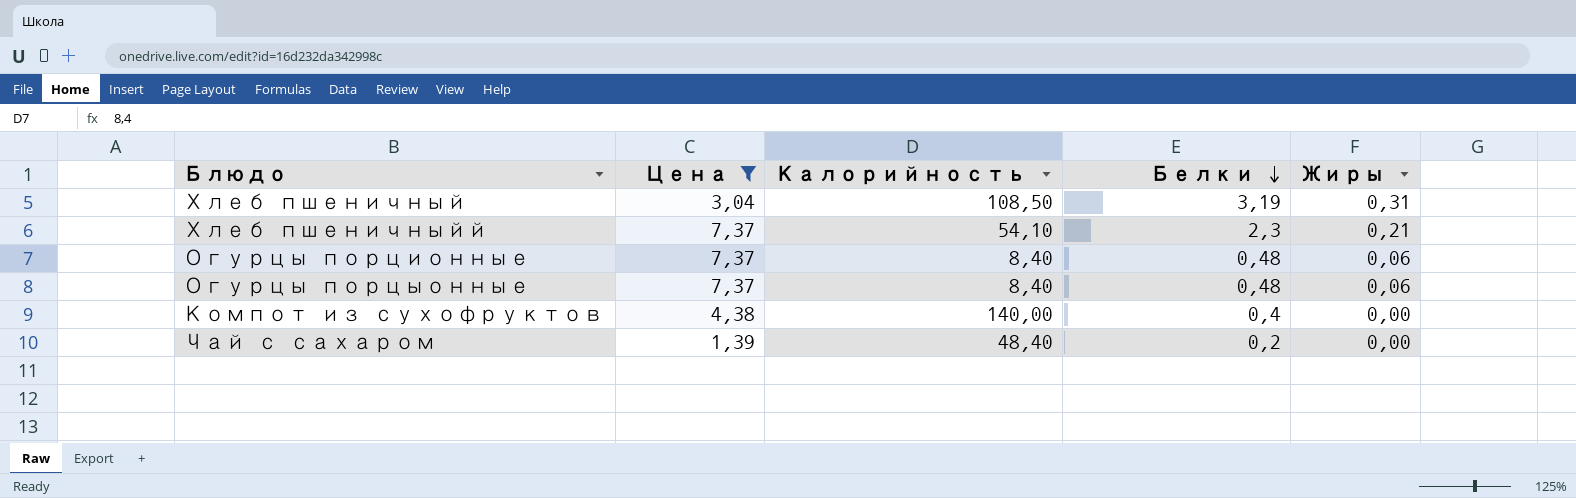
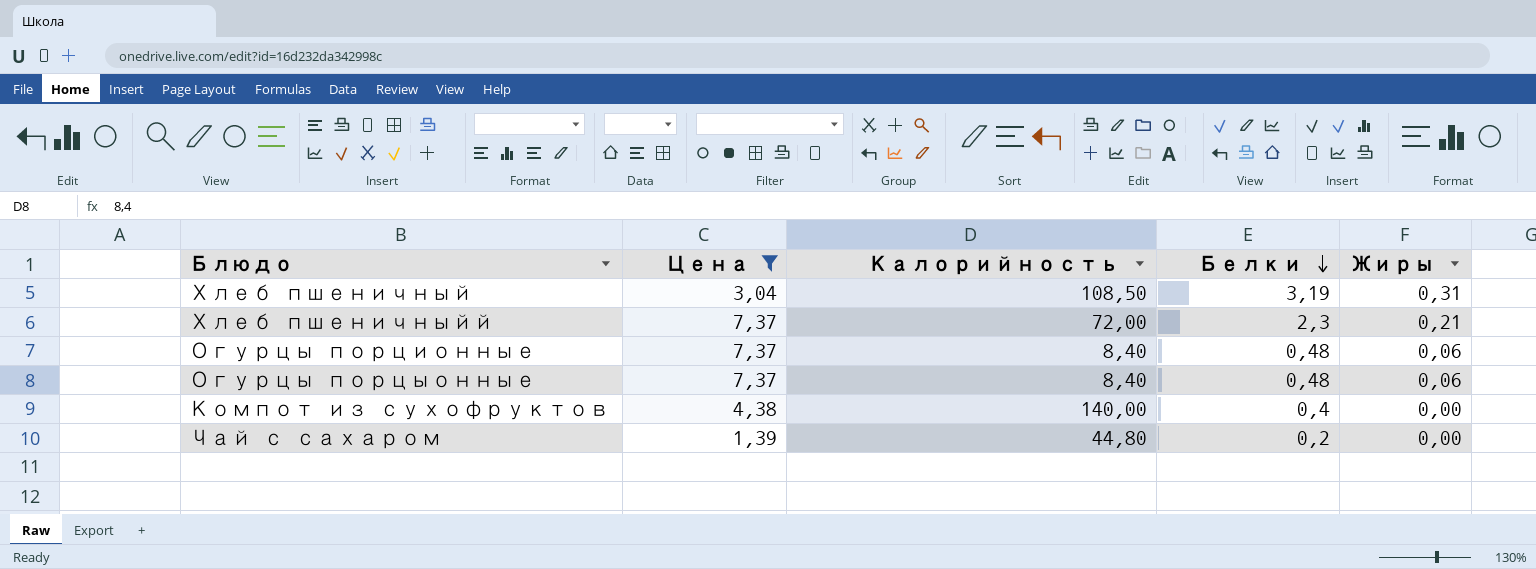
Хлеб пшеничныйй | Калорийность: 54,10 -> 72,00
Чай с сахаром | Калорийность: 48,40 -> 44,80

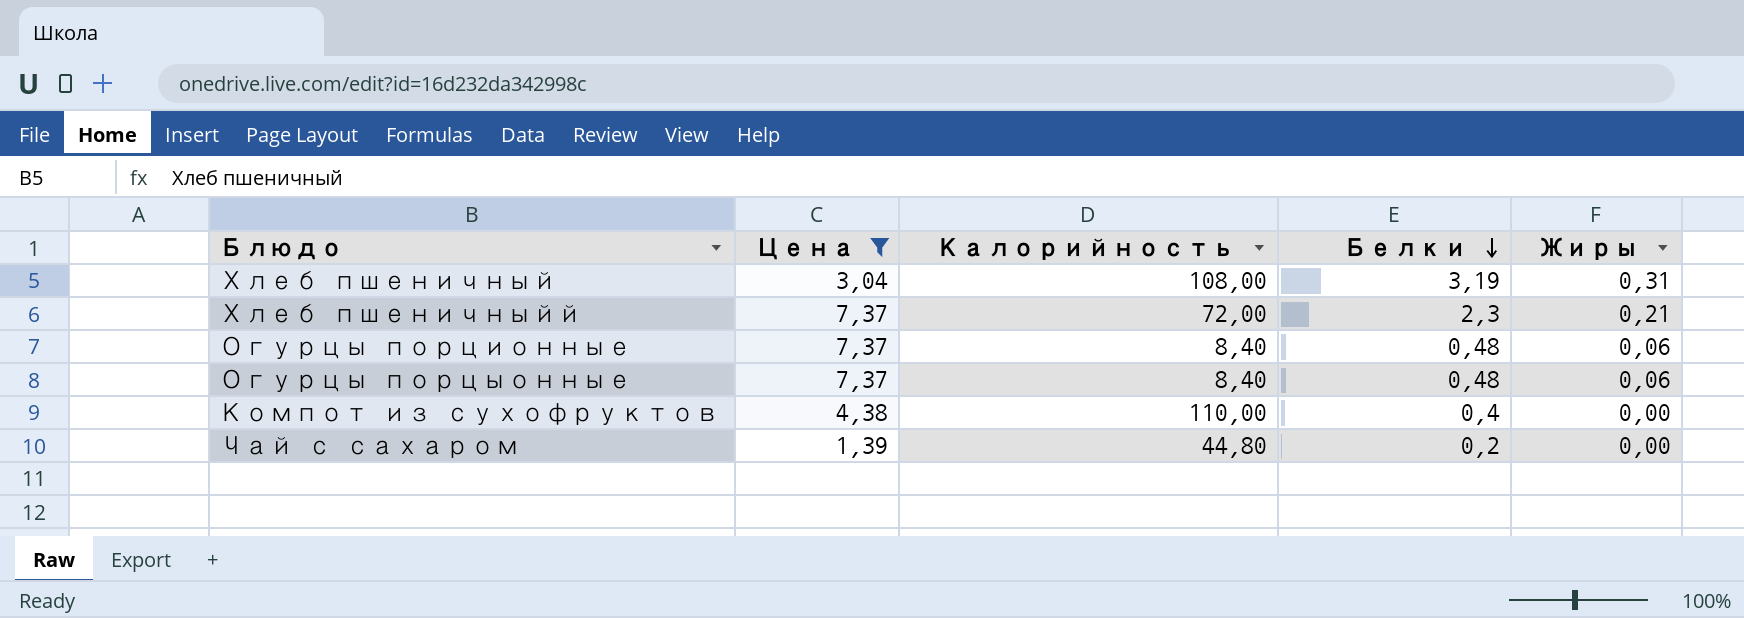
Хлеб пшеничный | Калорийность: 108,50 -> 108,00
Компот из сухофруктов | Калорийность: 140,00 -> 110,00

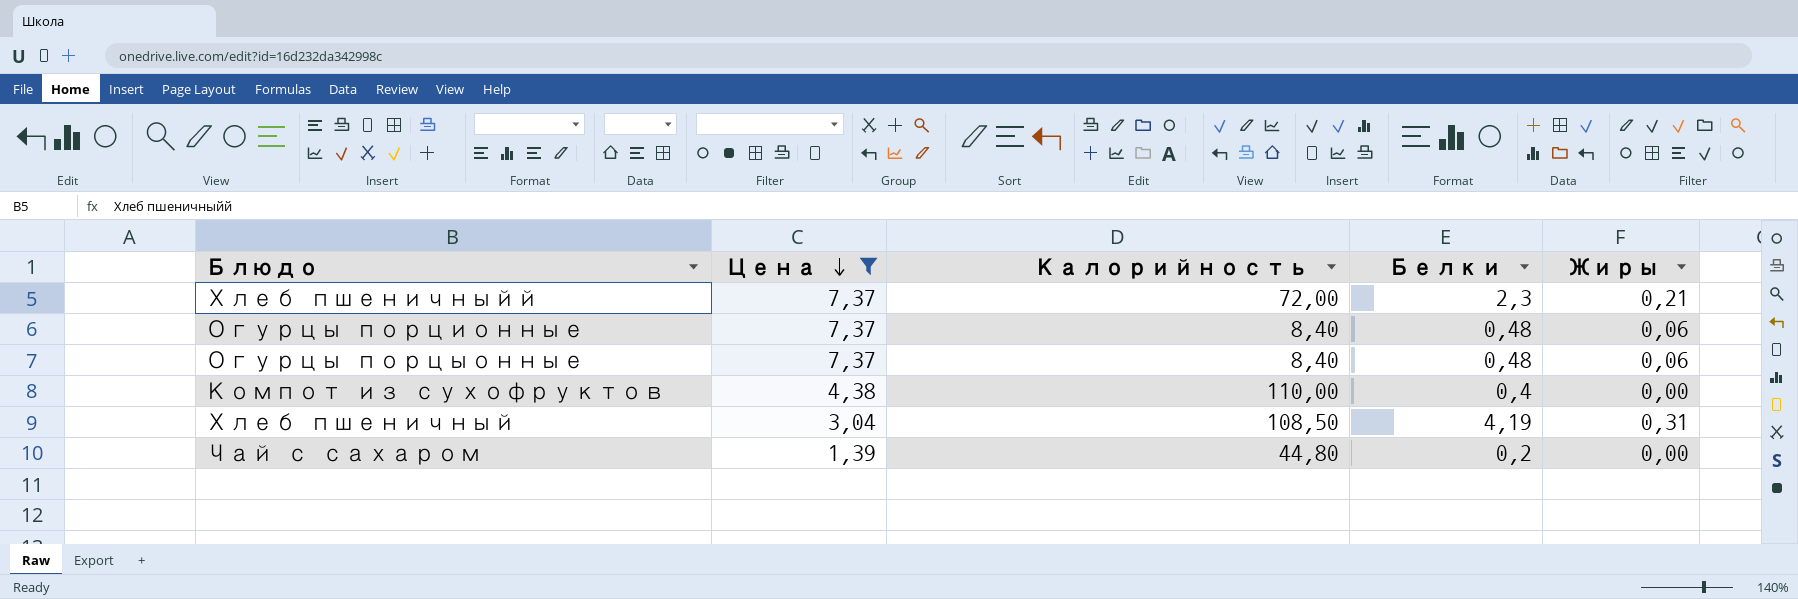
row order: Белки descending -> Цена descending
Хлеб пшеничный | Калорийность: 108,00 -> 108,50
Хлеб пшеничный | Белки: 3,19 -> 4,19

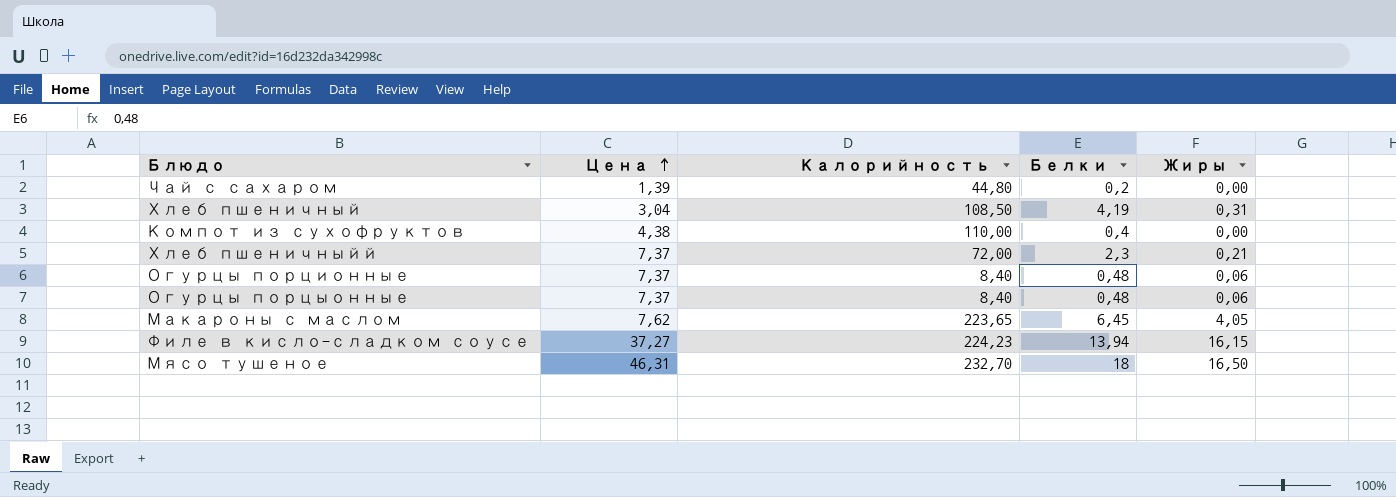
filter: Цена <= 7,37 -> none
row order: Цена descending -> Цена ascending

